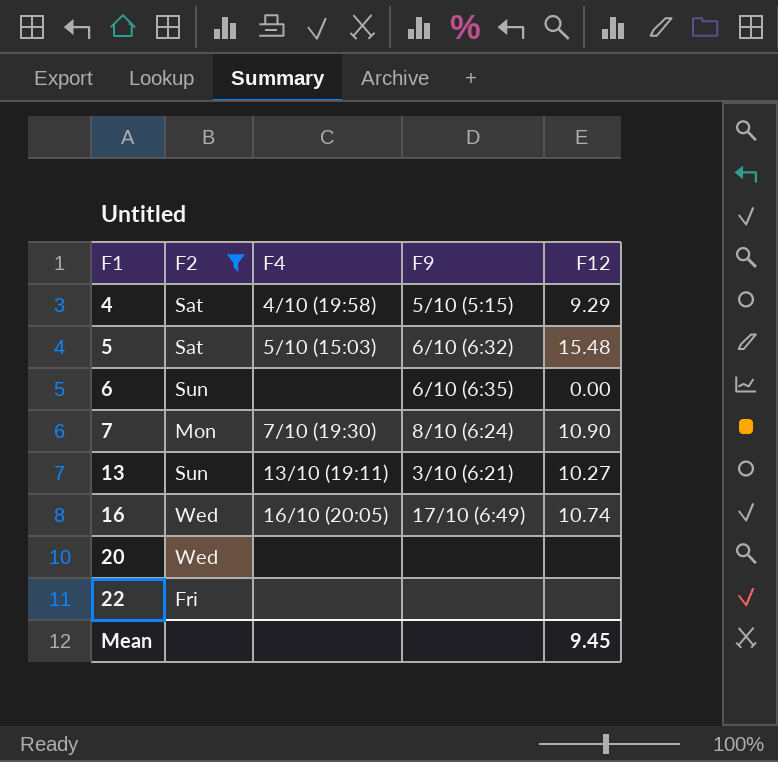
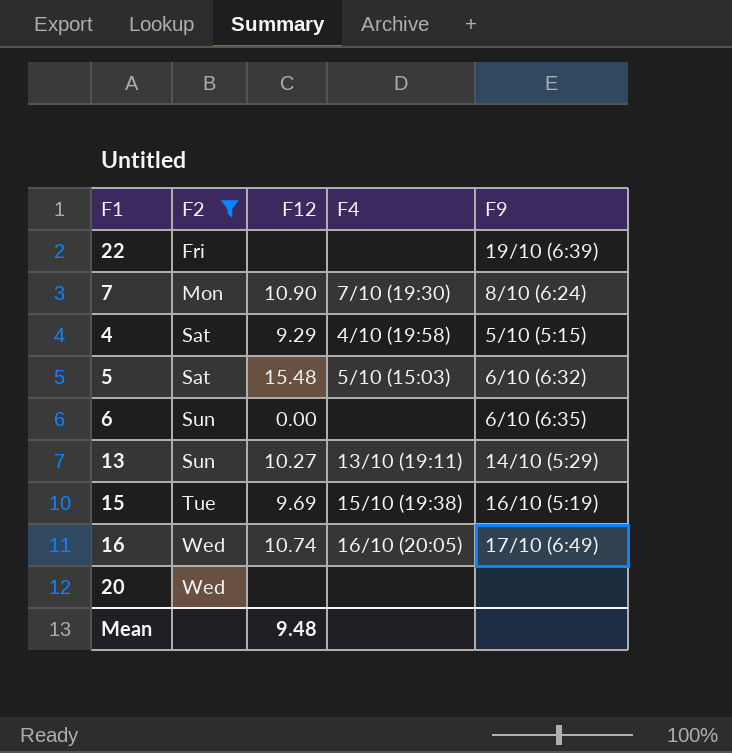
row order: F1 ascending -> F2 ascending
column F12 | position: 5 -> 3
22 | F9: none -> 19/10 (6:39)
13 | F9: 3/10 (6:21) -> 14/10 (5:29)
row 15: none -> Tue | 9.69 | 15/10 (19:38) | 16/10 (5:19)
Mean | F12: 9.45 -> 9.48

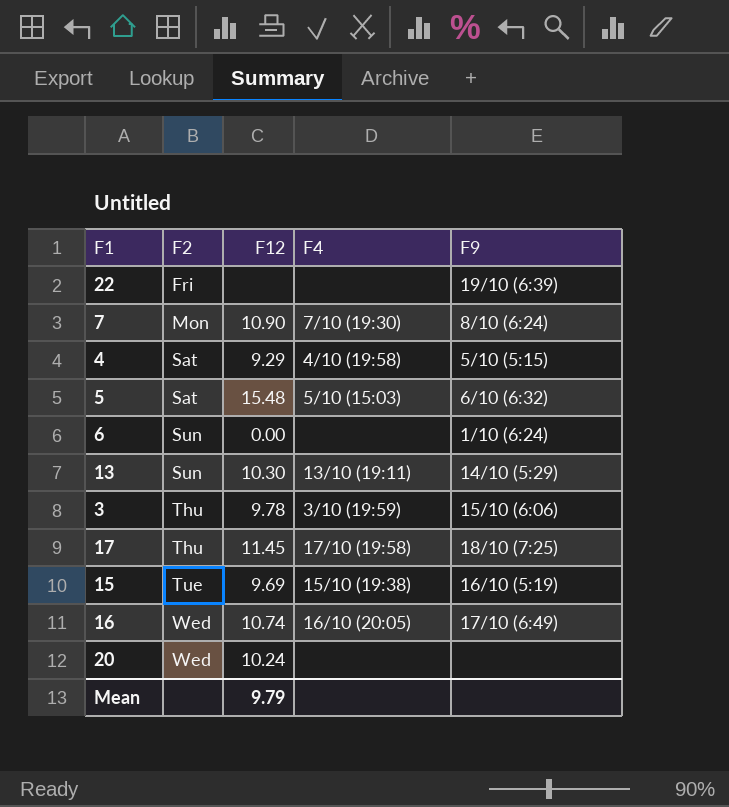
filter: F2 != Thu -> none
6 | F9: 6/10 (6:35) -> 1/10 (6:24)
13 | F12: 10.27 -> 10.30
20 | F12: none -> 10.24
Mean | F12: 9.48 -> 9.79

